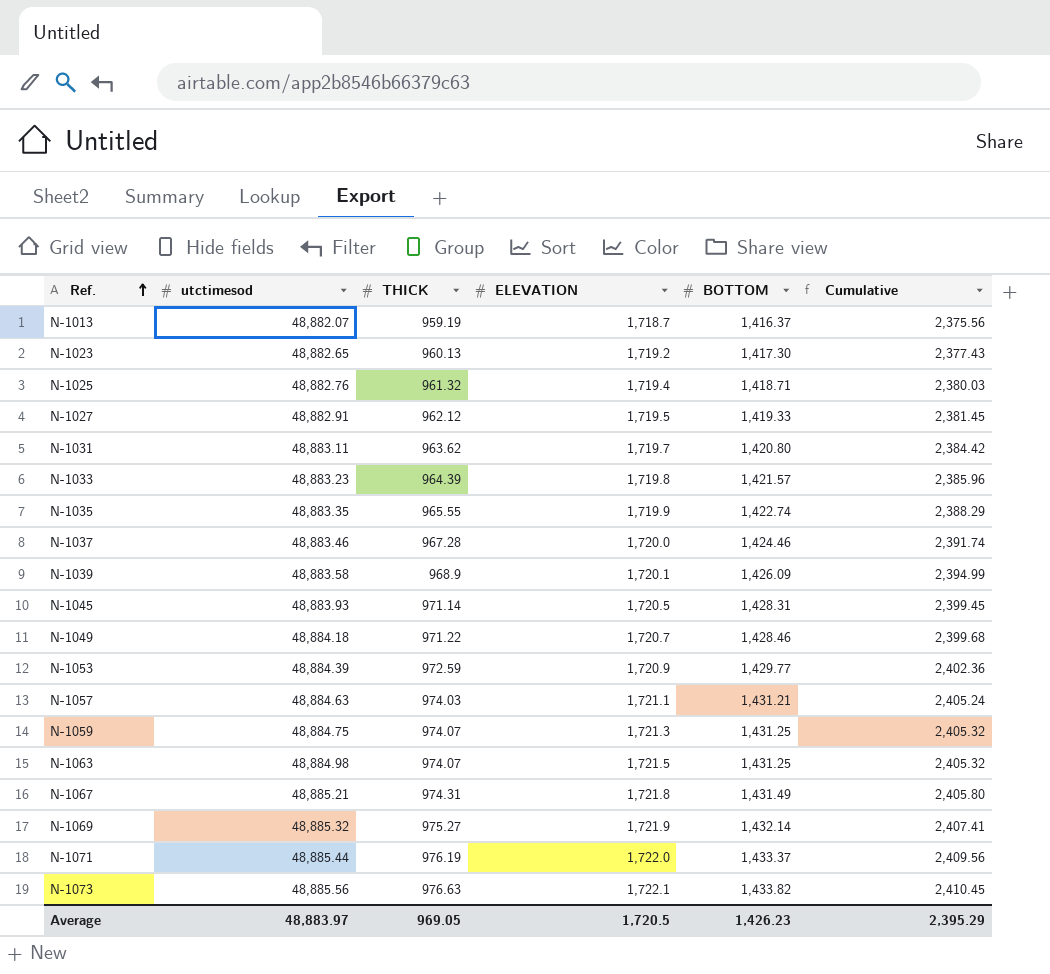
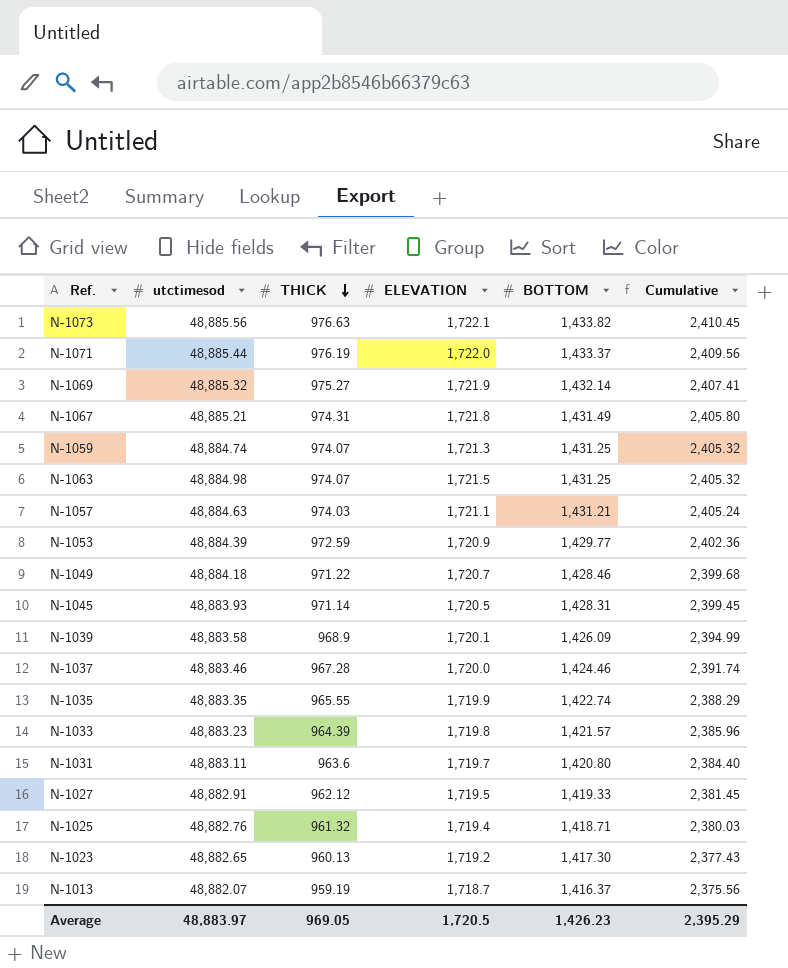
row order: Ref. ascending -> THICK descending
N-1059 | utctimesod: 48,884.75 -> 48,884.74
N-1031 | THICK: 963.62 -> 963.6
N-1031 | Cumulative: 2,384.42 -> 2,384.40

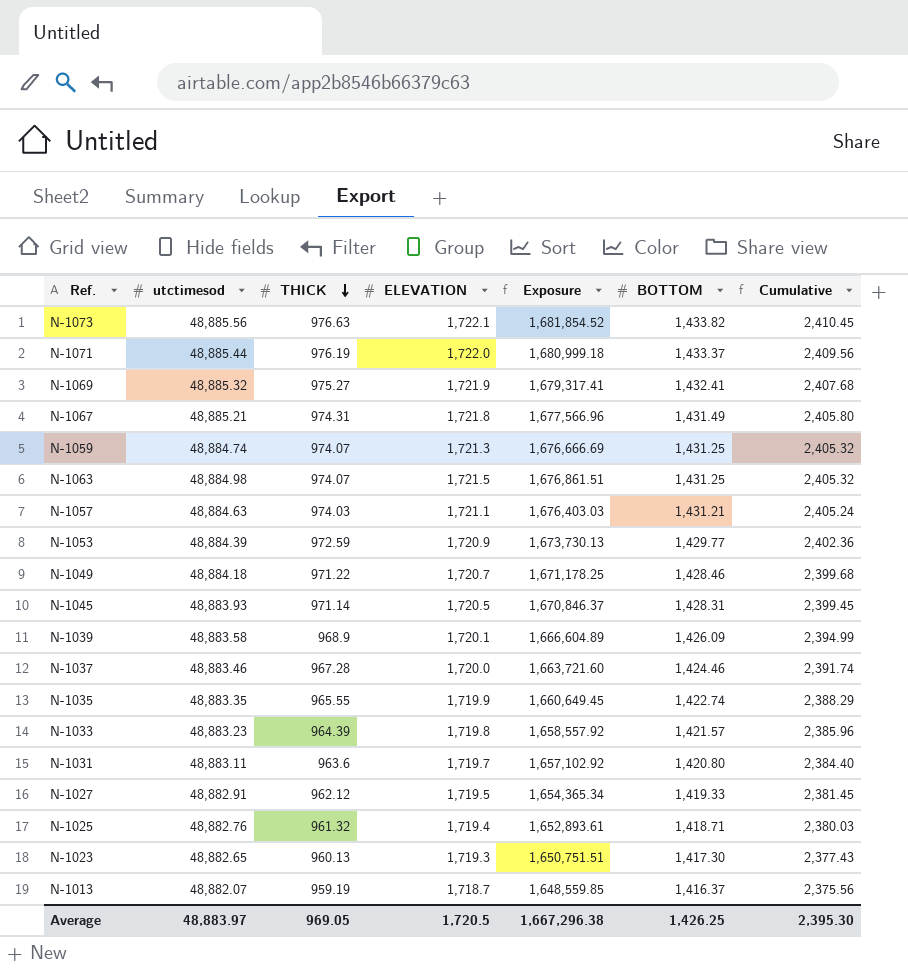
column Exposure | formula: none -> [THICK] * [ELEVATION]
N-1069 | BOTTOM: 1,432.14 -> 1,432.41
N-1069 | Cumulative: 2,407.41 -> 2,407.68
N-1023 | ELEVATION: 1,719.2 -> 1,719.3
Average | BOTTOM: 1,426.23 -> 1,426.25
Average | Cumulative: 2,395.29 -> 2,395.30

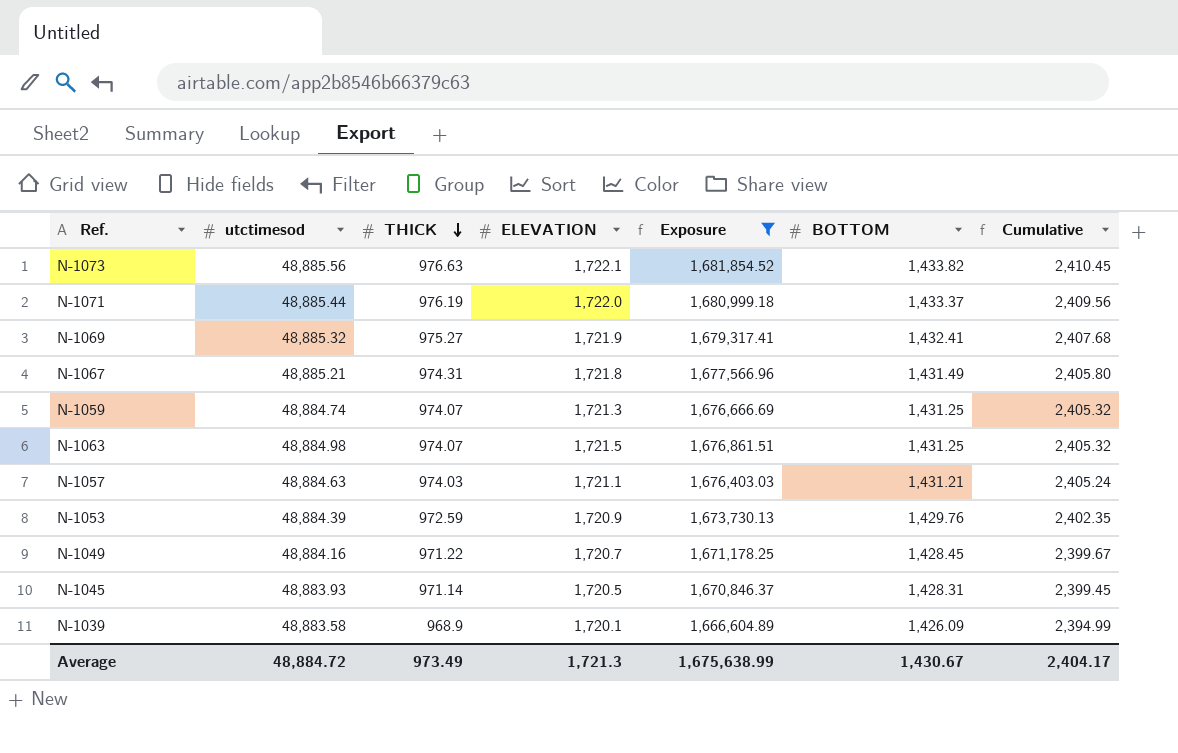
filter: none -> Exposure >= 1,666,604.89
N-1053 | BOTTOM: 1,429.77 -> 1,429.76
N-1053 | Cumulative: 2,402.36 -> 2,402.35
N-1049 | utctimesod: 48,884.18 -> 48,884.16
N-1049 | BOTTOM: 1,428.46 -> 1,428.45
N-1049 | Cumulative: 2,399.68 -> 2,399.67
Average | utctimesod: 48,883.97 -> 48,884.72
Average | THICK: 969.05 -> 973.49
Average | ELEVATION: 1,720.5 -> 1,721.3
Average | Exposure: 1,667,296.38 -> 1,675,638.99
Average | BOTTOM: 1,426.25 -> 1,430.67
Average | Cumulative: 2,395.30 -> 2,404.17

